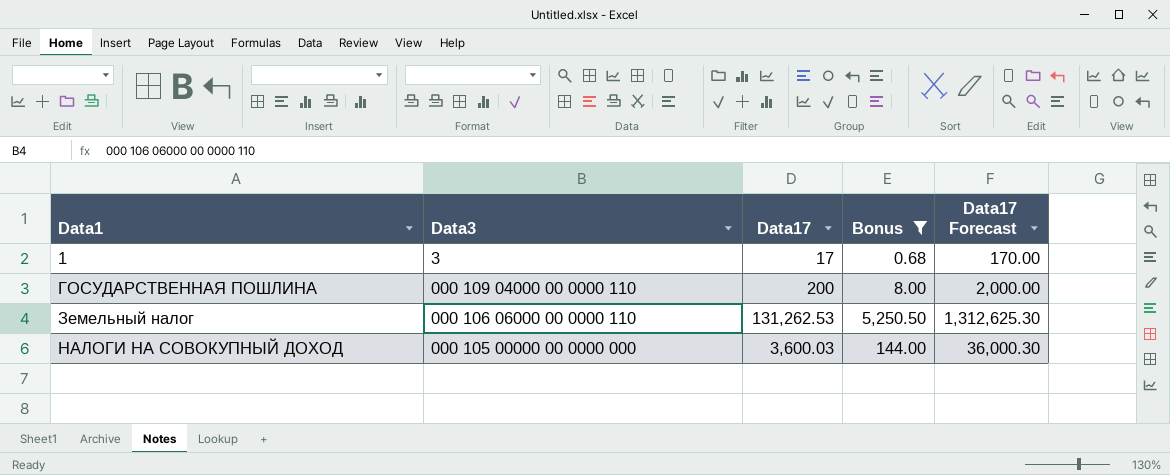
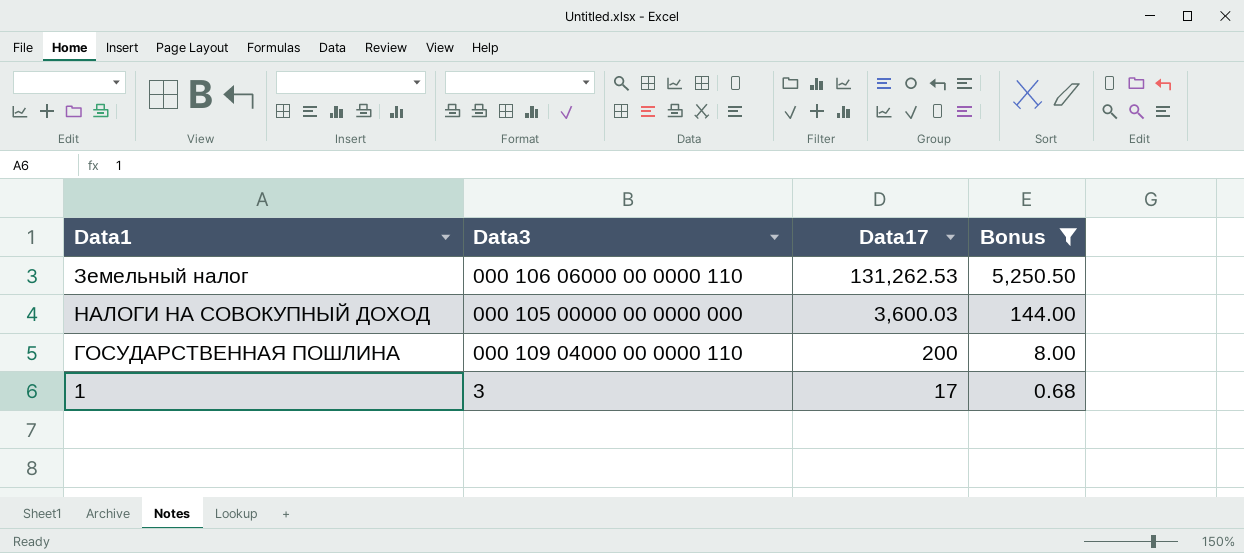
row order: Data1 ascending -> Data17 descending
column Data17 Forecast | formula: [Data17] * 10 -> none

